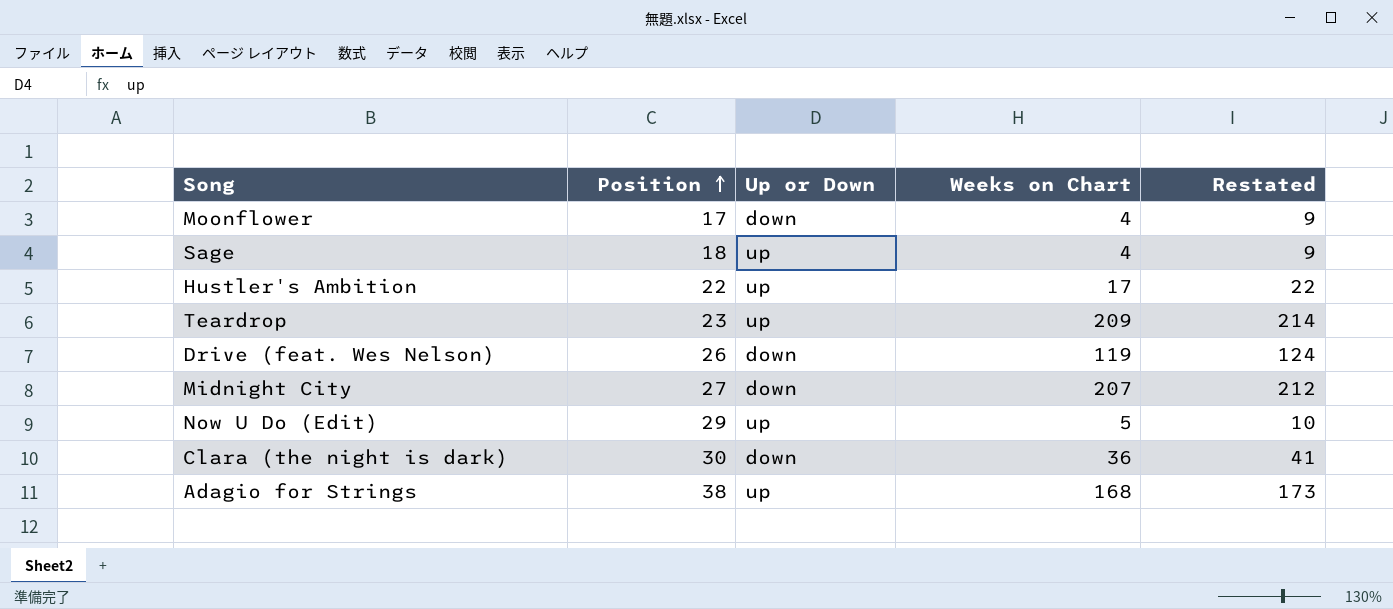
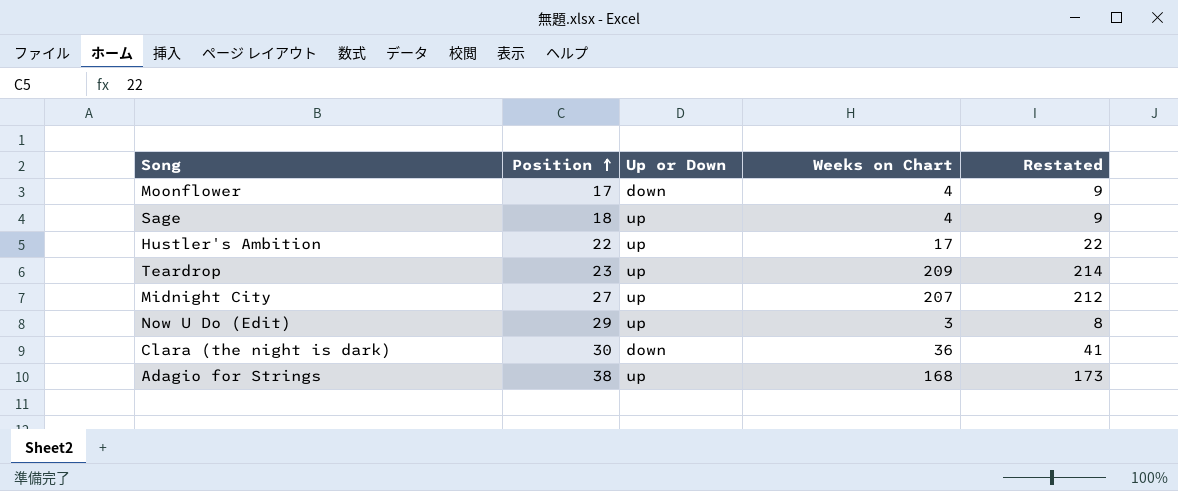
row Drive (feat. Wes Nelson): 26 | down | 119 | 124 -> none
Midnight City | Up or Down: down -> up
Now U Do (Edit) | Weeks on Chart: 5 -> 3
Now U Do (Edit) | Restated: 10 -> 8

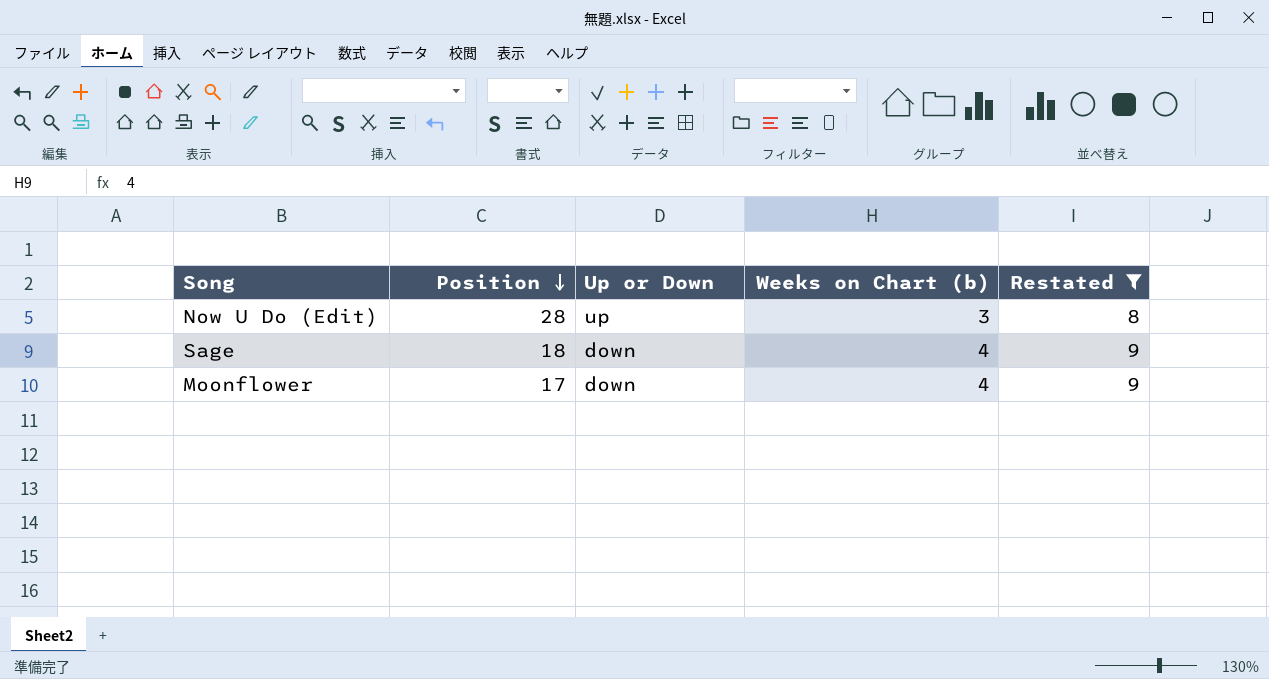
filter: none -> Restated <= 9
row order: Position ascending -> Position descending
column name: Weeks on Chart -> Weeks on Chart (b)
Now U Do (Edit) | Position: 29 -> 28
Sage | Up or Down: up -> down

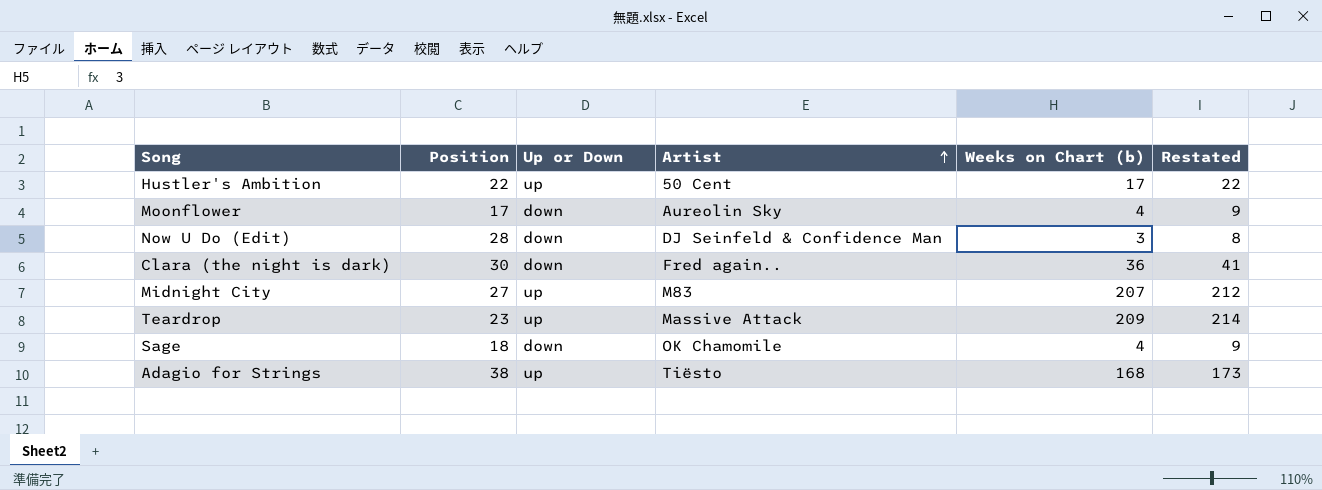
filter: Restated <= 9 -> none
row order: Position descending -> Artist ascending
column Artist | position: none -> 4
Now U Do (Edit) | Up or Down: up -> down

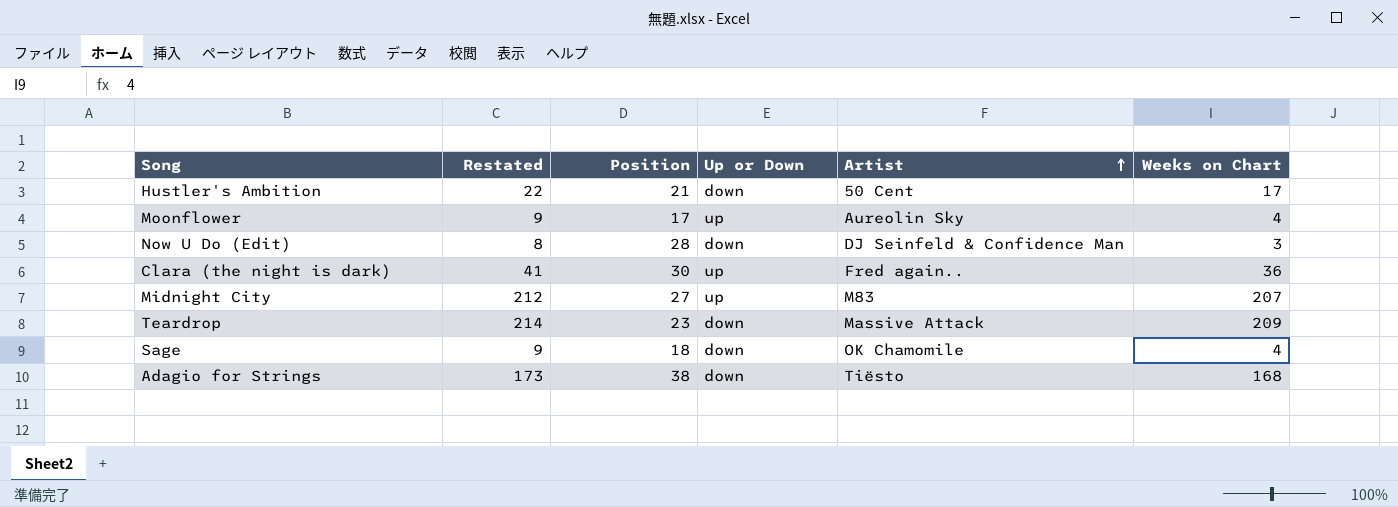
column Restated | position: 6 -> 2
column name: Weeks on Chart (b) -> Weeks on Chart
Hustler's Ambition | Position: 22 -> 21
Hustler's Ambition | Up or Down: up -> down
Moonflower | Up or Down: down -> up
Clara (the night is dark) | Up or Down: down -> up
Teardrop | Up or Down: up -> down
Adagio for Strings | Up or Down: up -> down

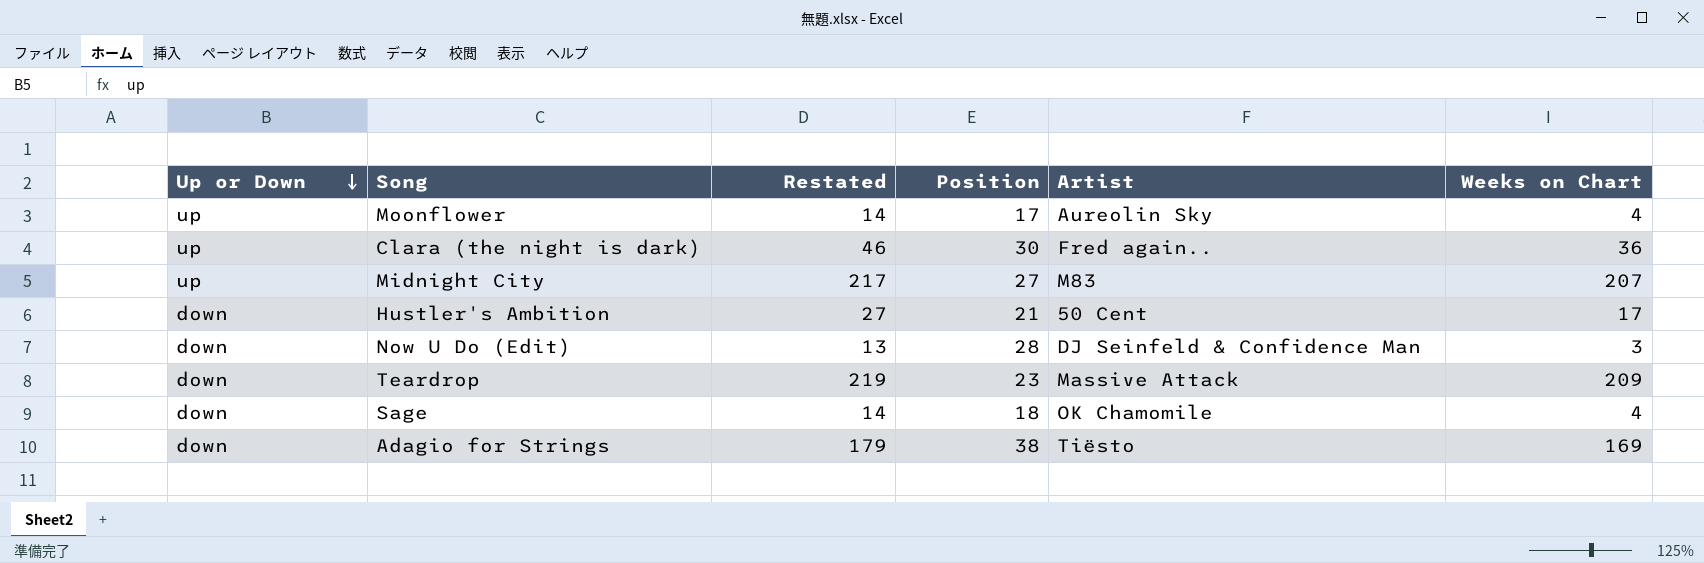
row order: Artist ascending -> Up or Down descending
column Up or Down | position: 4 -> 1
column Restated | formula: [Weeks on Chart] + 5 -> [Weeks on Chart] + 10
Adagio for Strings | Weeks on Chart: 168 -> 169

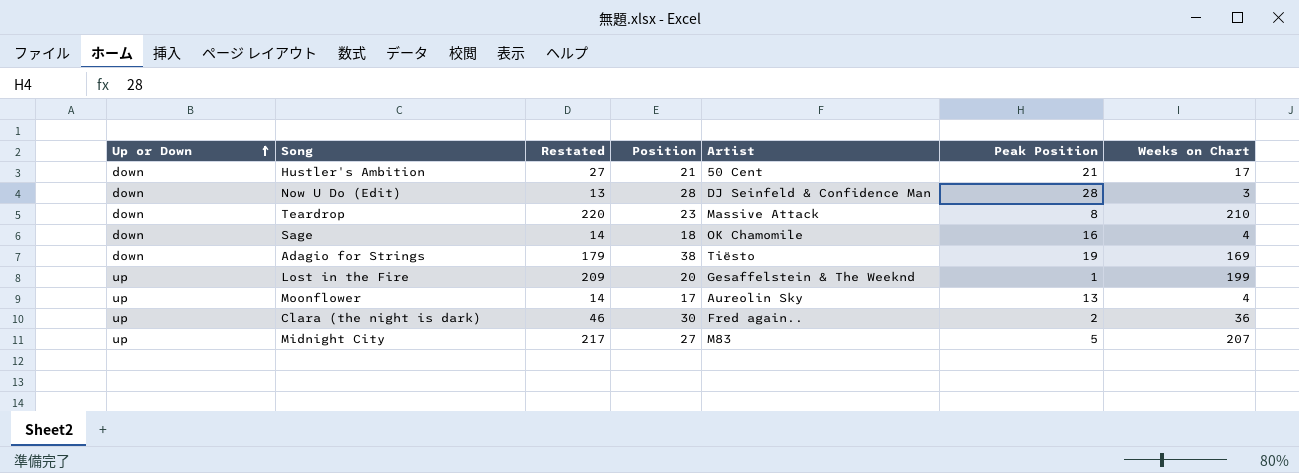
row order: Up or Down descending -> Up or Down ascending
column Peak Position | position: none -> 6
Teardrop | Restated: 219 -> 220
Teardrop | Weeks on Chart: 209 -> 210
row Lost in the Fire: none -> up | 209 | 20 | Gesaffelstein & The Weeknd | 1 | 199

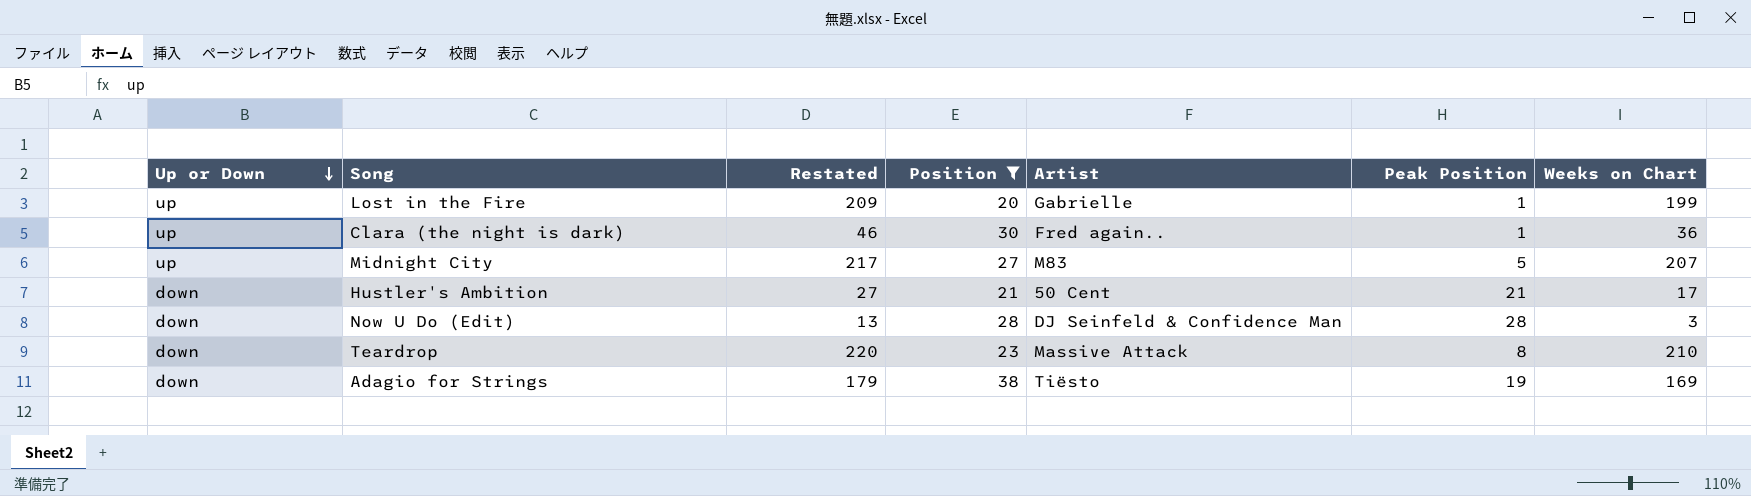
filter: none -> Position >= 20
row order: Up or Down ascending -> Up or Down descending
Lost in the Fire | Artist: Gesaffelstein & The Weeknd -> Gabrielle
Clara (the night is dark) | Peak Position: 2 -> 1

